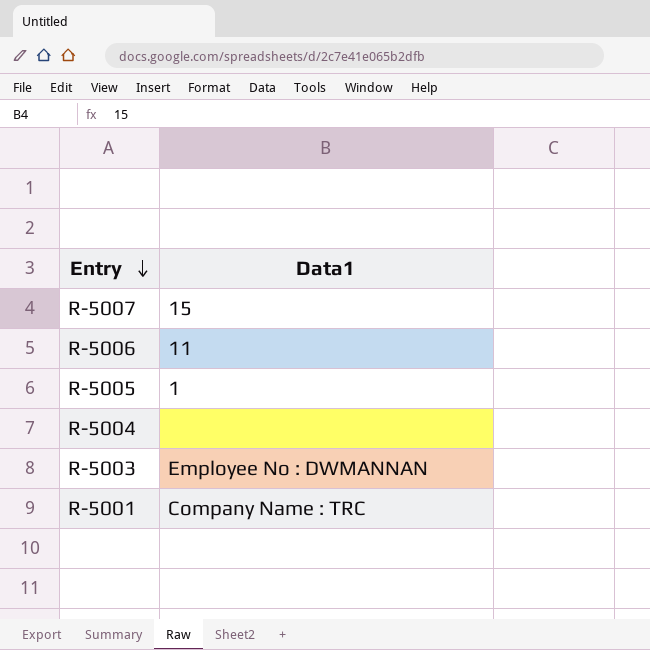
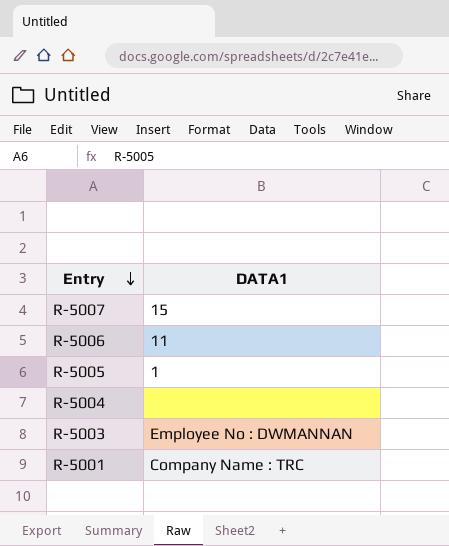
column name: Data1 -> DATA1

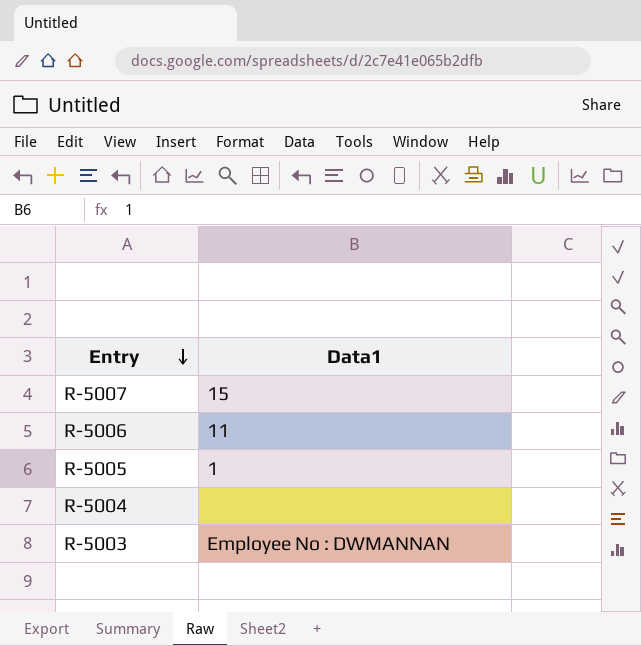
column name: DATA1 -> Data1
row R-5001: Company Name : TRC -> none

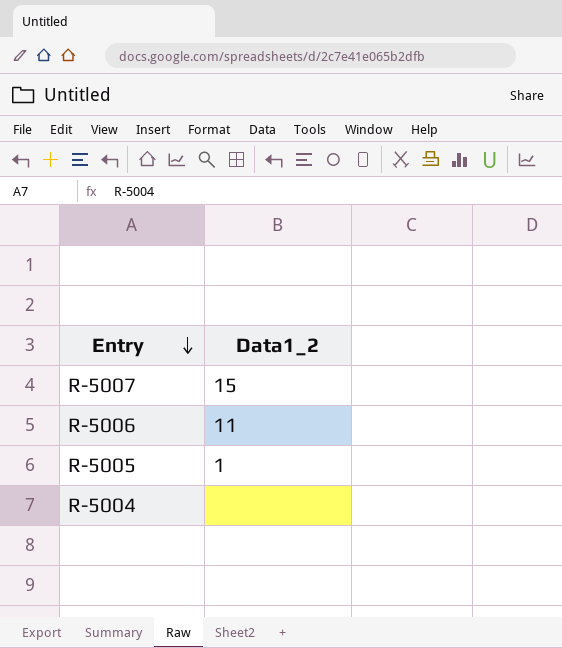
column name: Data1 -> Data1_2
row R-5003: Employee No : DWMANNAN -> none

